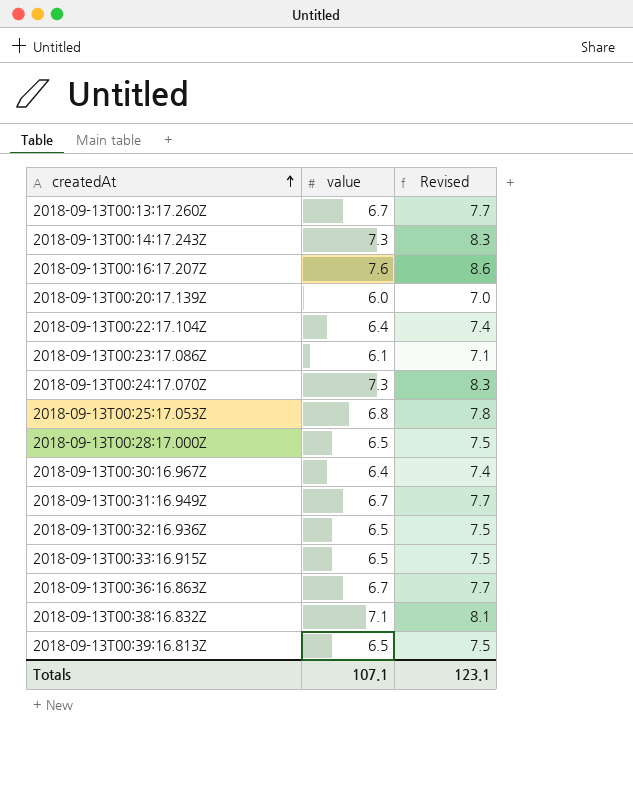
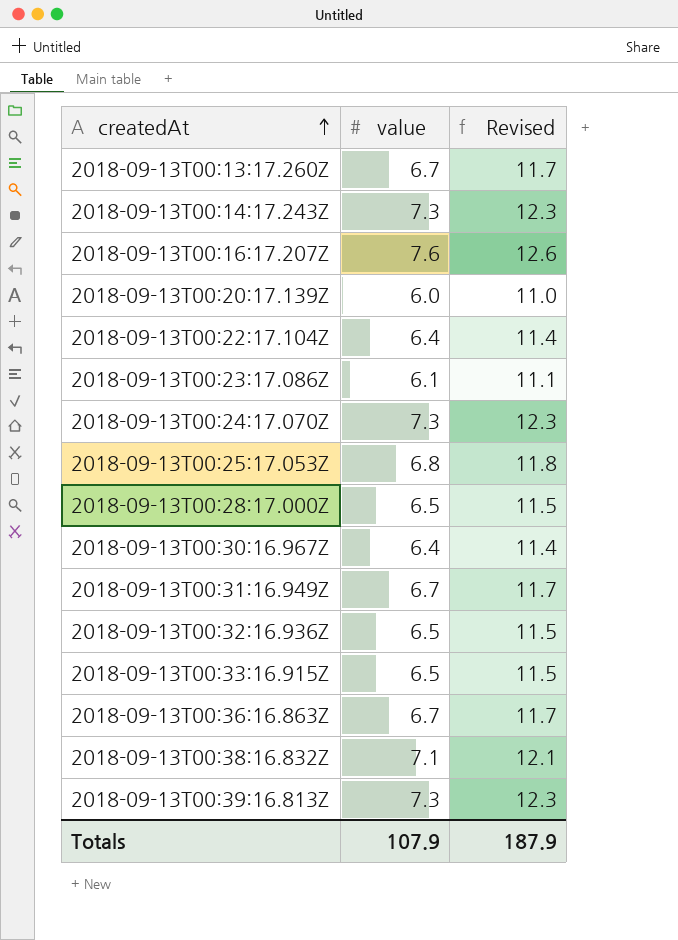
column Revised | formula: [value] + 1 -> [value] + 5
2018-09-13T00:39:16.813Z | value: 6.5 -> 7.3
Totals | value: 107.1 -> 107.9
Totals | Revised: 123.1 -> 187.9

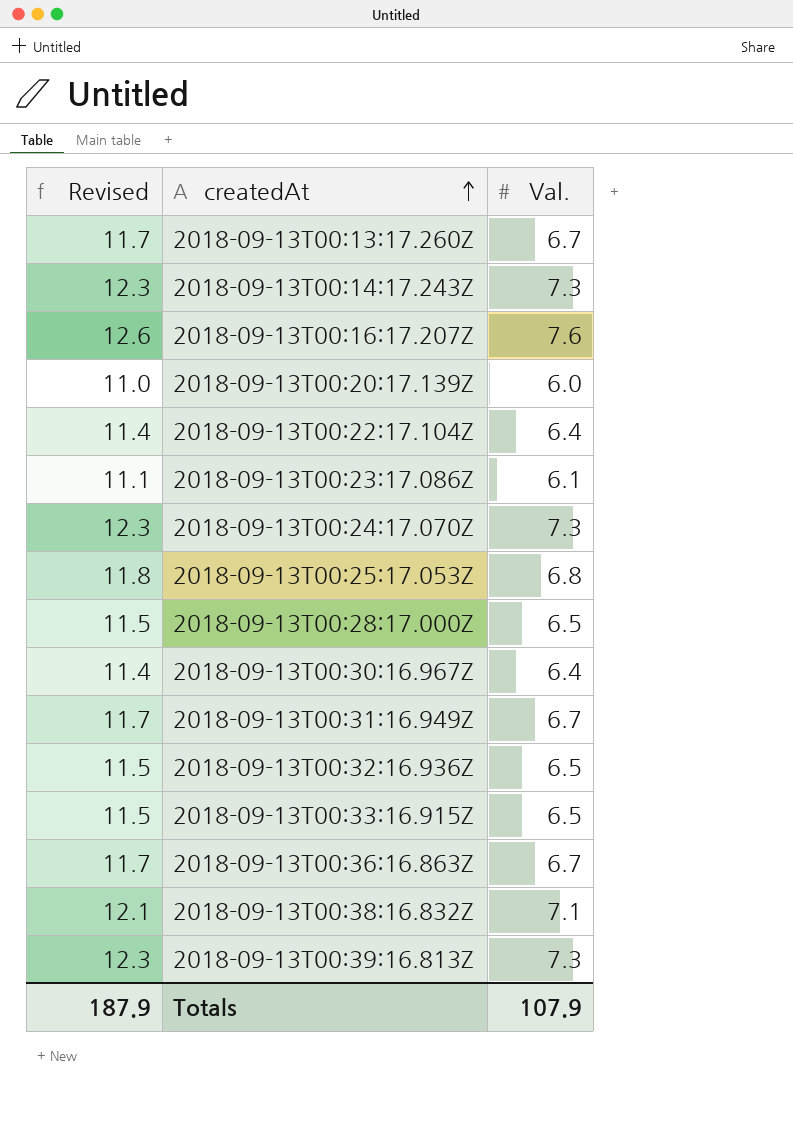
column Revised | position: 3 -> 1
column name: value -> Val.

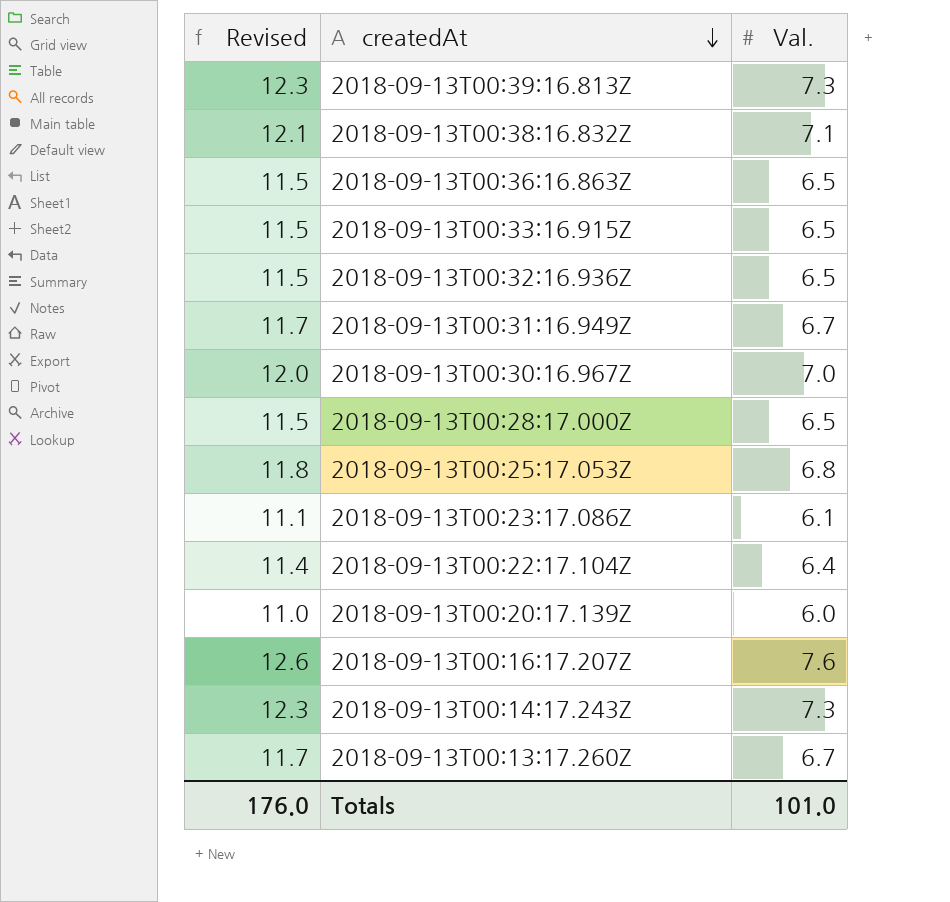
row order: createdAt ascending -> createdAt descending
row 2018-09-13T00:24:17.070Z: 12.3 | 7.3 -> none
2018-09-13T00:36:16.863Z | Revised: 11.7 -> 11.5
2018-09-13T00:36:16.863Z | Val.: 6.7 -> 6.5
2018-09-13T00:30:16.967Z | Revised: 11.4 -> 12.0
2018-09-13T00:30:16.967Z | Val.: 6.4 -> 7.0
Totals | Revised: 187.9 -> 176.0
Totals | Val.: 107.9 -> 101.0

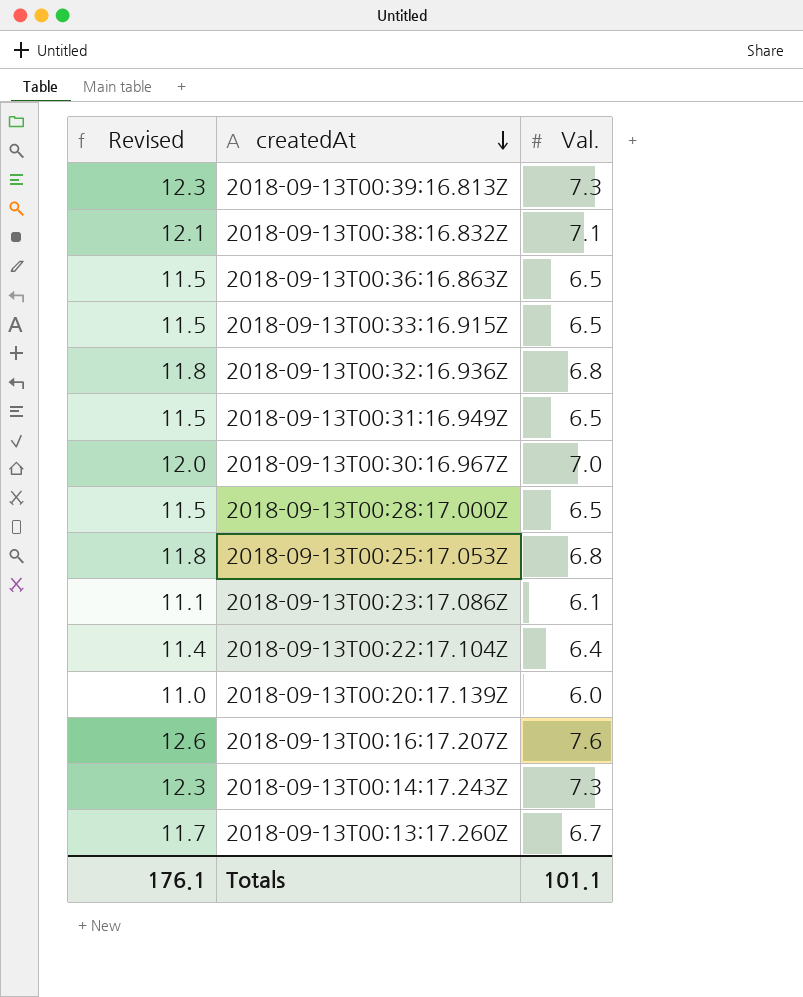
2018-09-13T00:32:16.936Z | Revised: 11.5 -> 11.8
2018-09-13T00:32:16.936Z | Val.: 6.5 -> 6.8
2018-09-13T00:31:16.949Z | Revised: 11.7 -> 11.5
2018-09-13T00:31:16.949Z | Val.: 6.7 -> 6.5
Totals | Revised: 176.0 -> 176.1
Totals | Val.: 101.0 -> 101.1

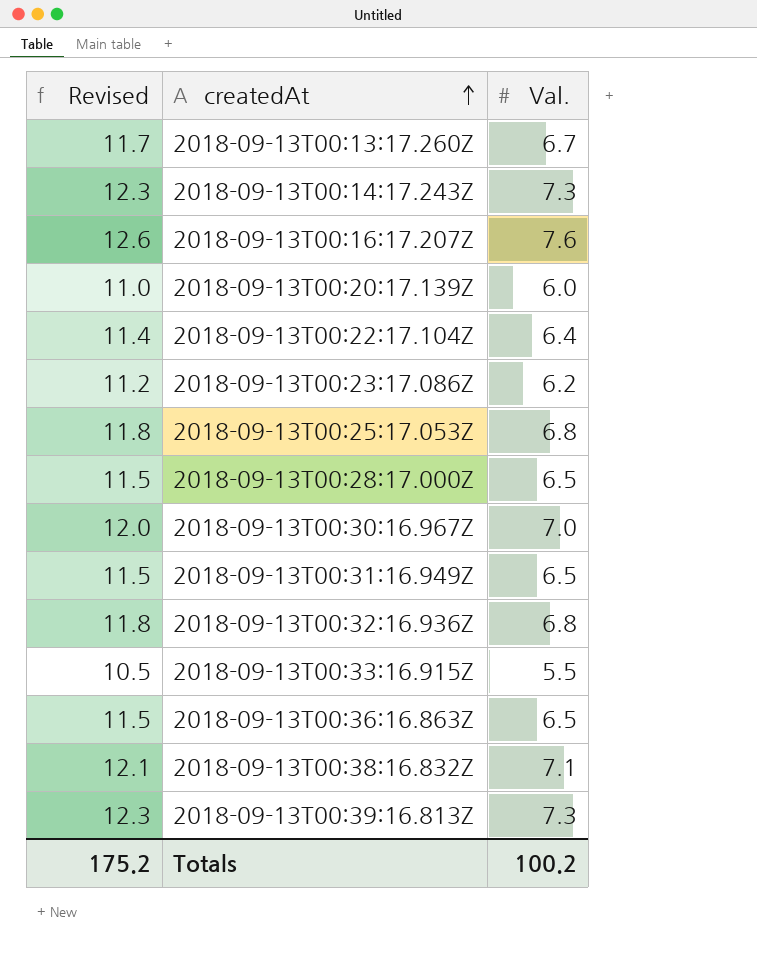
row order: createdAt descending -> createdAt ascending
2018-09-13T00:23:17.086Z | Revised: 11.1 -> 11.2
2018-09-13T00:23:17.086Z | Val.: 6.1 -> 6.2
2018-09-13T00:33:16.915Z | Revised: 11.5 -> 10.5
2018-09-13T00:33:16.915Z | Val.: 6.5 -> 5.5
Totals | Revised: 176.1 -> 175.2
Totals | Val.: 101.1 -> 100.2

